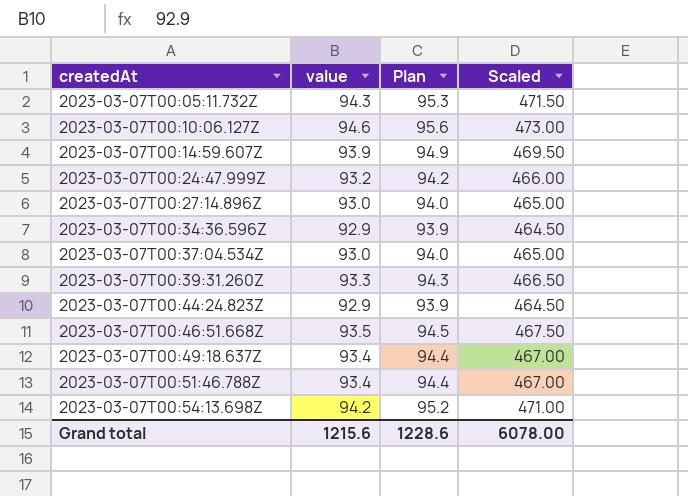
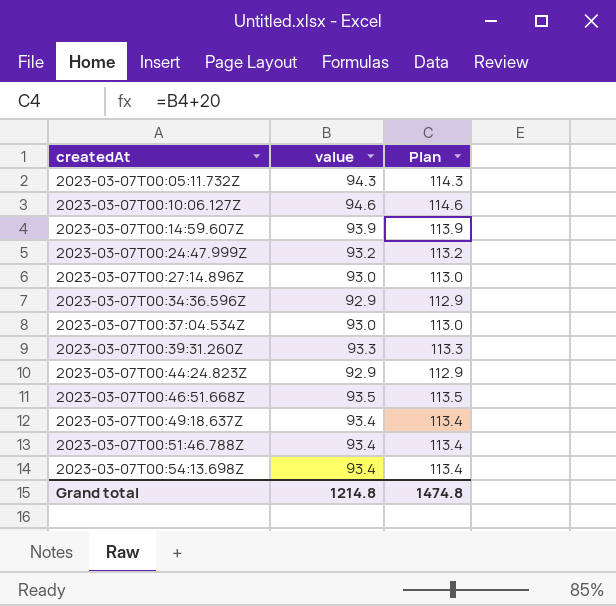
column Scaled | formula: [value] * 5 -> none
column Plan | formula: [value] + 1 -> [value] + 20
2023-03-07T00:54:13.698Z | value: 94.2 -> 93.4
Grand total | value: 1215.6 -> 1214.8
Grand total | Plan: 1228.6 -> 1474.8

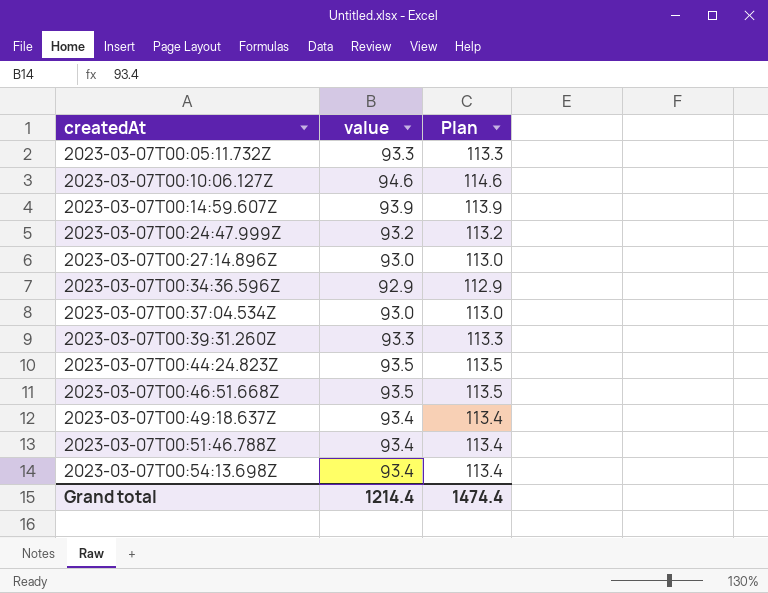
2023-03-07T00:05:11.732Z | value: 94.3 -> 93.3
2023-03-07T00:05:11.732Z | Plan: 114.3 -> 113.3
2023-03-07T00:44:24.823Z | value: 92.9 -> 93.5
2023-03-07T00:44:24.823Z | Plan: 112.9 -> 113.5
Grand total | value: 1214.8 -> 1214.4
Grand total | Plan: 1474.8 -> 1474.4

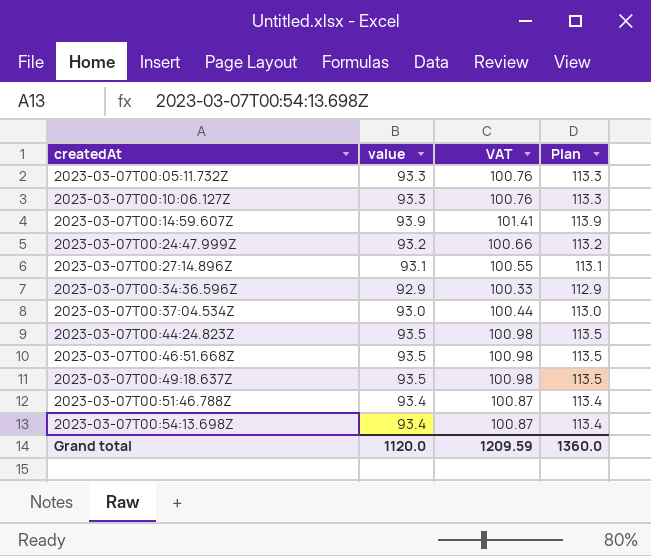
column VAT | formula: none -> [value] * 1.08
row 2023-03-07T00:39:31.260Z: 93.3 | 113.3 -> none
2023-03-07T00:10:06.127Z | value: 94.6 -> 93.3
2023-03-07T00:10:06.127Z | Plan: 114.6 -> 113.3
2023-03-07T00:27:14.896Z | value: 93.0 -> 93.1
2023-03-07T00:27:14.896Z | Plan: 113.0 -> 113.1
2023-03-07T00:49:18.637Z | value: 93.4 -> 93.5
2023-03-07T00:49:18.637Z | Plan: 113.4 -> 113.5
Grand total | value: 1214.4 -> 1120.0
Grand total | Plan: 1474.4 -> 1360.0

